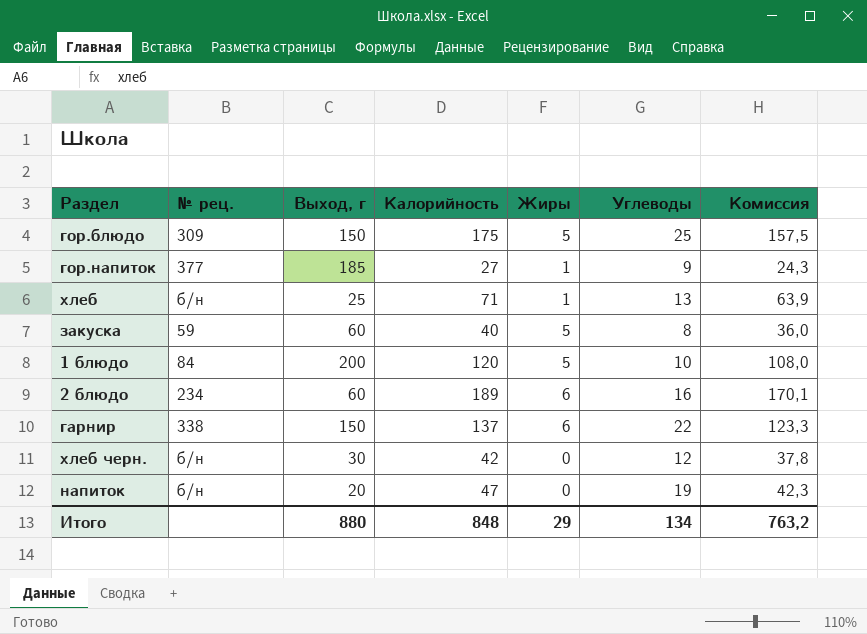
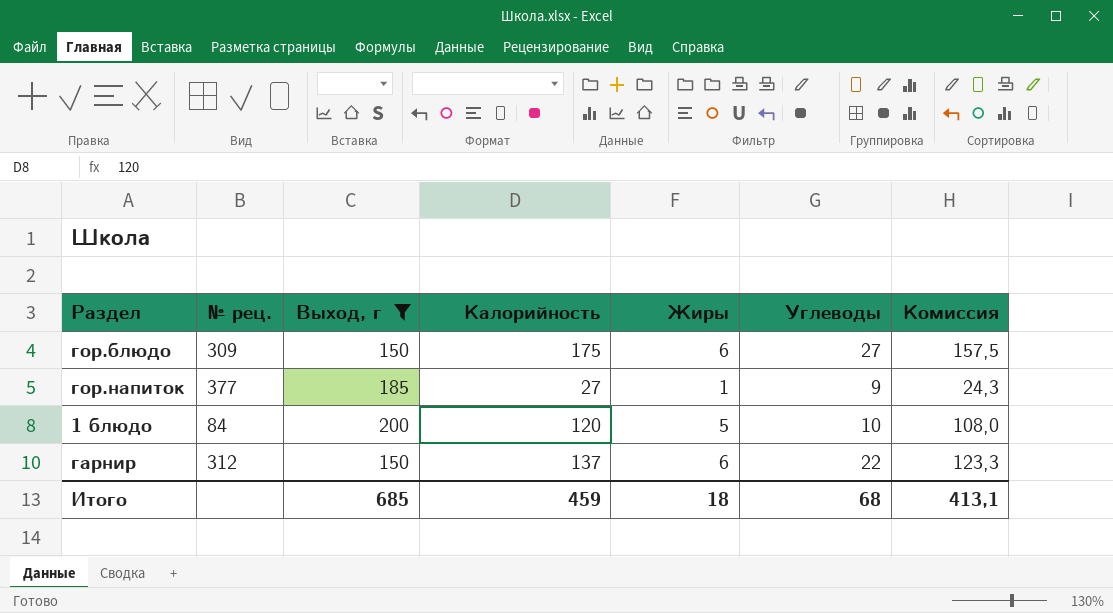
filter: none -> Выход, г >= 150
гор.блюдо | Жиры: 5 -> 6
гор.блюдо | Углеводы: 25 -> 27
гарнир | № рец.: 338 -> 312
Итого | Выход, г: 880 -> 685
Итого | Калорийность: 848 -> 459
Итого | Жиры: 29 -> 18
Итого | Углеводы: 134 -> 68
Итого | Комиссия: 763,2 -> 413,1

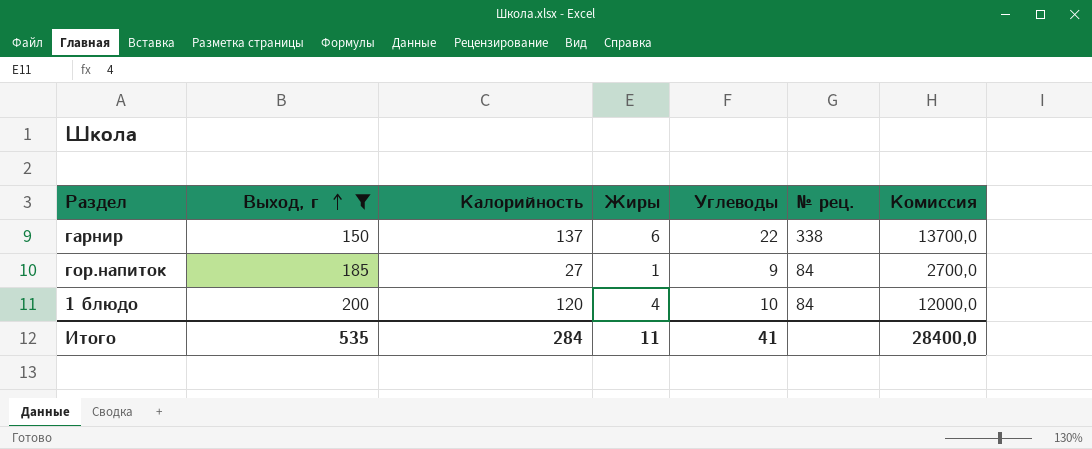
row order: none -> Выход, г ascending
column № рец. | position: 2 -> 6
column Комиссия | formula: [Калорийность] * 0,9 -> [Калорийность] * 100
row гор.блюдо: 309 | 150 | 175 | 6 | 27 | 157,5 -> none
гарнир | № рец.: 312 -> 338
гор.напиток | № рец.: 377 -> 84
1 блюдо | Жиры: 5 -> 4
Итого | Выход, г: 685 -> 535
Итого | Калорийность: 459 -> 284
Итого | Жиры: 18 -> 11
Итого | Углеводы: 68 -> 41
Итого | Комиссия: 413,1 -> 28400,0

